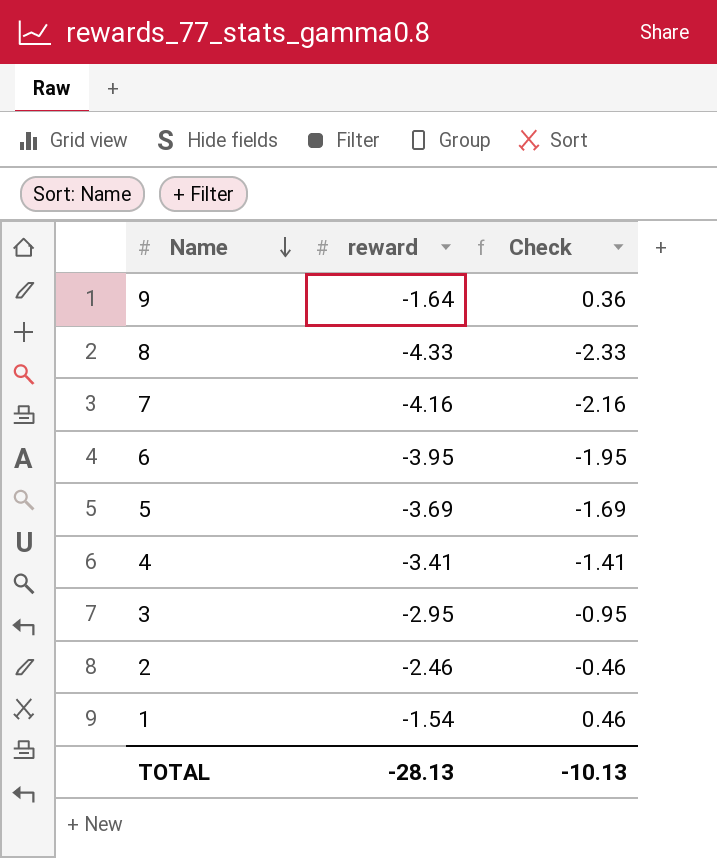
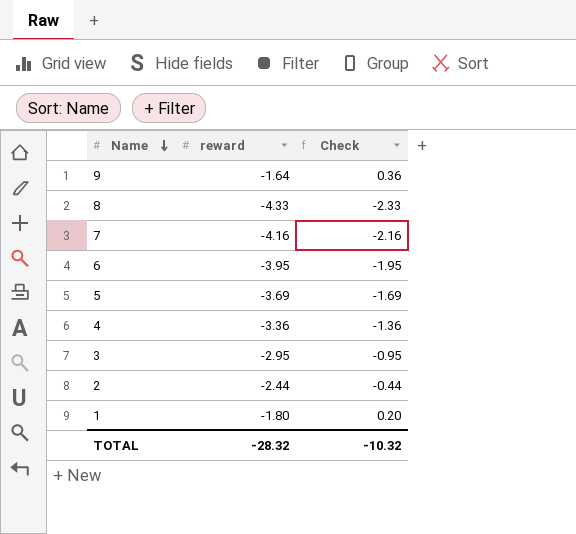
4 | reward: -3.41 -> -3.36
4 | Check: -1.41 -> -1.36
2 | reward: -2.46 -> -2.44
2 | Check: -0.46 -> -0.44
1 | reward: -1.54 -> -1.80
1 | Check: 0.46 -> 0.20
TOTAL | reward: -28.13 -> -28.32
TOTAL | Check: -10.13 -> -10.32

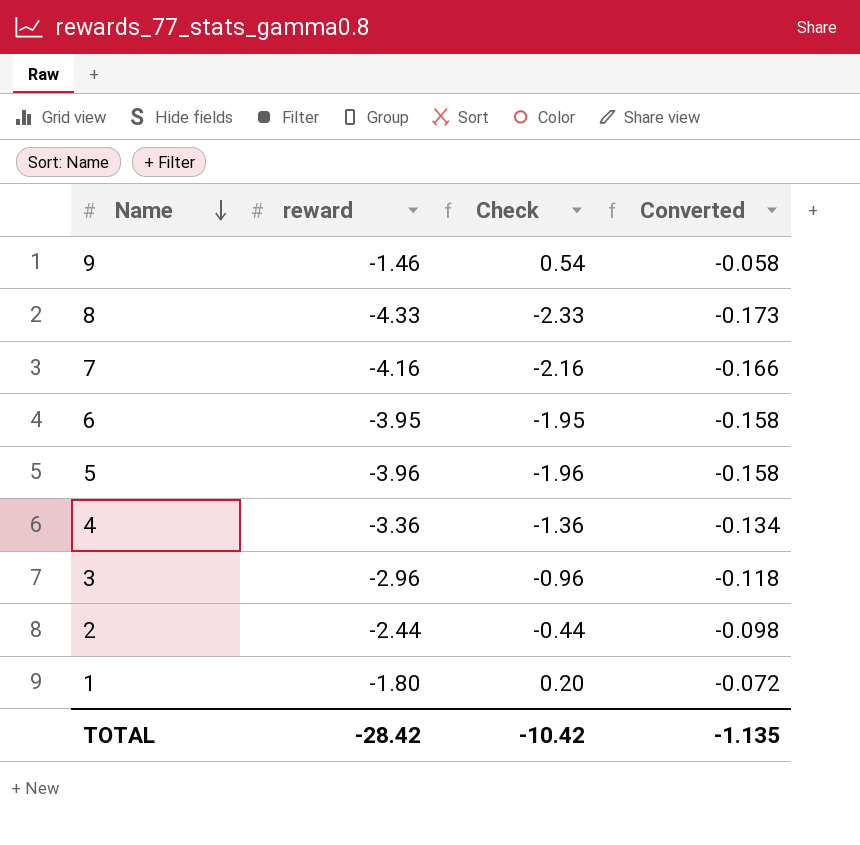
column Converted | formula: none -> [reward] * 0.04
9 | reward: -1.64 -> -1.46
9 | Check: 0.36 -> 0.54
5 | reward: -3.69 -> -3.96
5 | Check: -1.69 -> -1.96
3 | reward: -2.95 -> -2.96
3 | Check: -0.95 -> -0.96
TOTAL | reward: -28.32 -> -28.42
TOTAL | Check: -10.32 -> -10.42

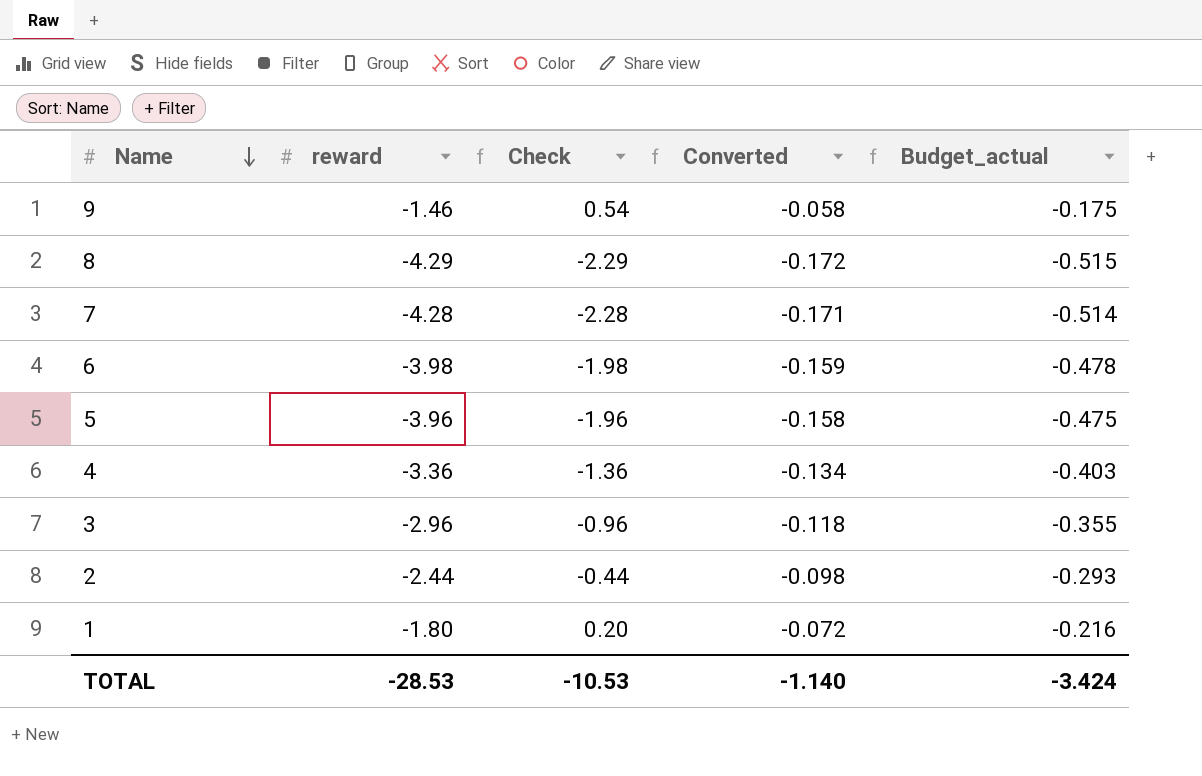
column Budget_actual | formula: none -> [reward] * 0.12
8 | reward: -4.33 -> -4.29
8 | Check: -2.33 -> -2.29
8 | Converted: -0.173 -> -0.172
7 | reward: -4.16 -> -4.28
7 | Check: -2.16 -> -2.28
7 | Converted: -0.166 -> -0.171
6 | reward: -3.95 -> -3.98
6 | Check: -1.95 -> -1.98
6 | Converted: -0.158 -> -0.159
TOTAL | reward: -28.42 -> -28.53
TOTAL | Check: -10.42 -> -10.53
TOTAL | Converted: -1.135 -> -1.140

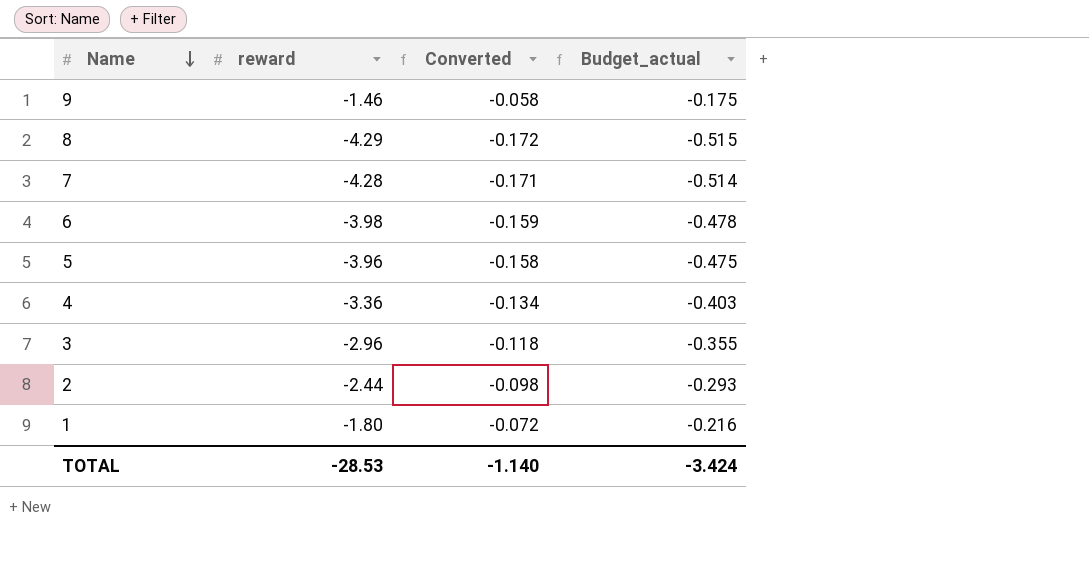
column Check | formula: [reward] + 2 -> none

